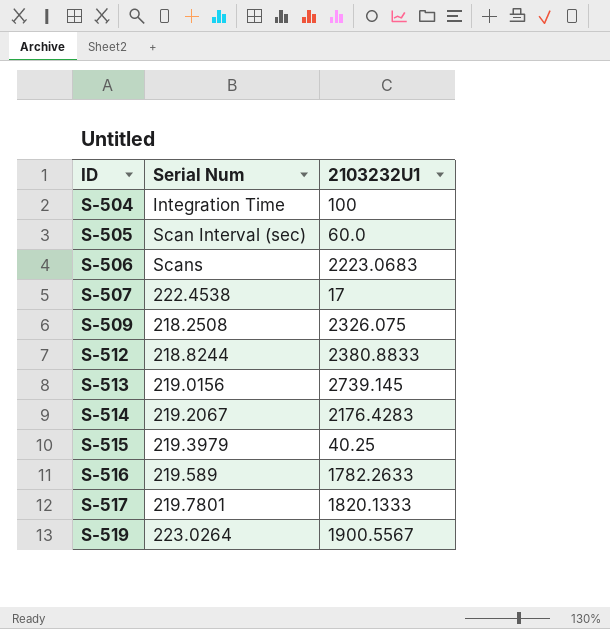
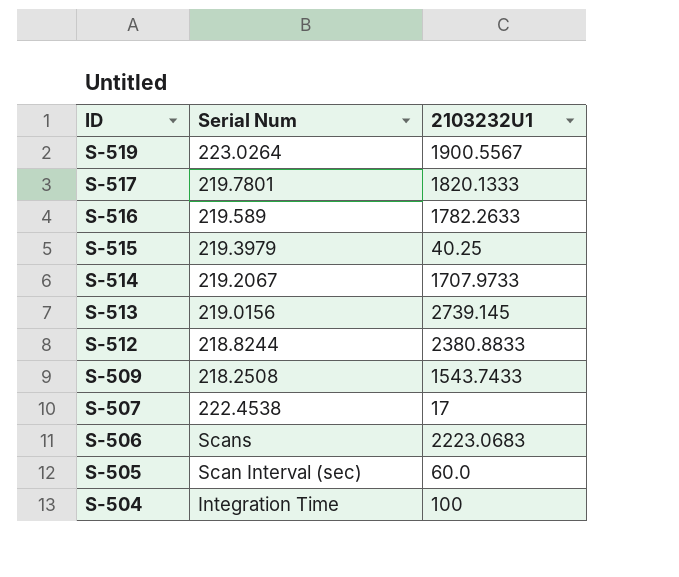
row order: ID ascending -> ID descending
S-514 | 2103232U1: 2176.4283 -> 1707.9733
S-509 | 2103232U1: 2326.075 -> 1543.7433

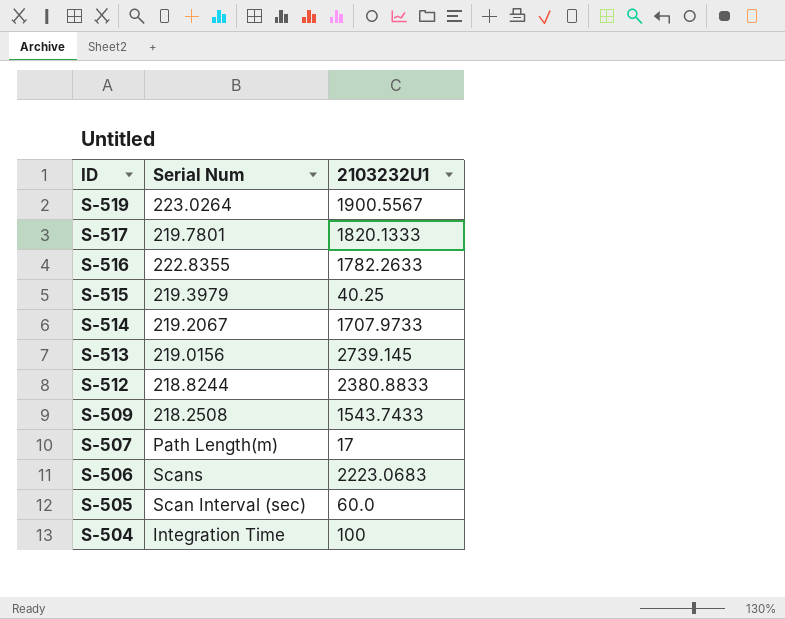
S-516 | Serial Num: 219.589 -> 222.8355
S-507 | Serial Num: 222.4538 -> Path Length(m)

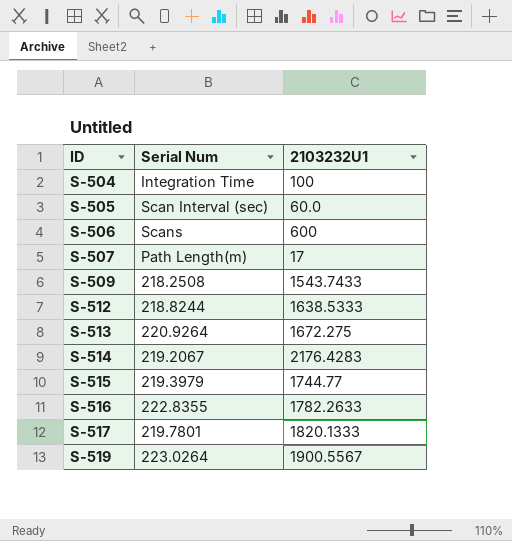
row order: ID descending -> ID ascending
S-506 | 2103232U1: 2223.0683 -> 600
S-512 | 2103232U1: 2380.8833 -> 1638.5333
S-513 | Serial Num: 219.0156 -> 220.9264
S-513 | 2103232U1: 2739.145 -> 1672.275
S-514 | 2103232U1: 1707.9733 -> 2176.4283
S-515 | 2103232U1: 40.25 -> 1744.77

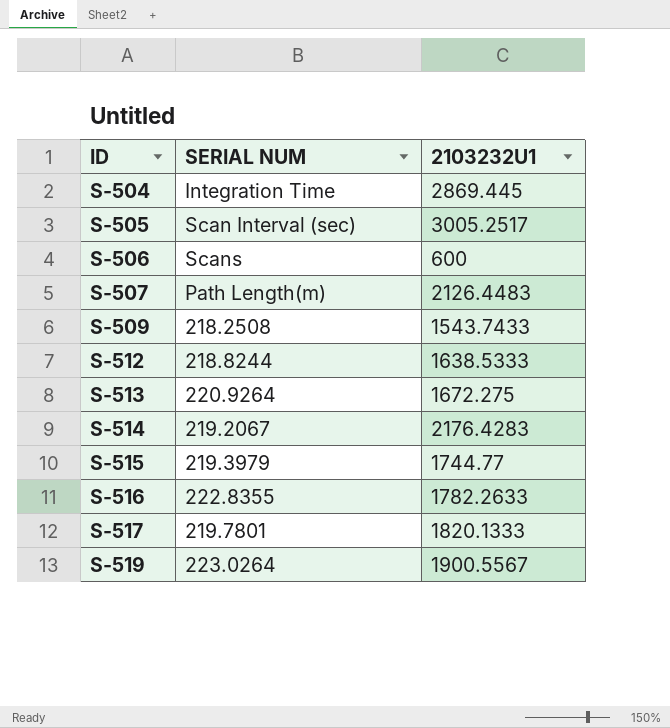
column name: Serial Num -> SERIAL NUM
S-504 | 2103232U1: 100 -> 2869.445
S-505 | 2103232U1: 60.0 -> 3005.2517
S-507 | 2103232U1: 17 -> 2126.4483

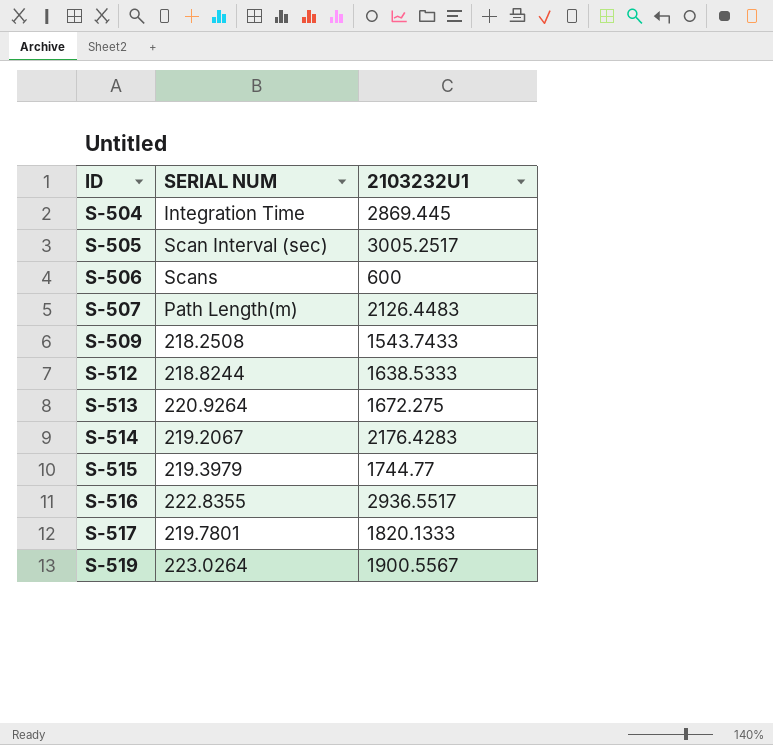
S-516 | 2103232U1: 1782.2633 -> 2936.5517

